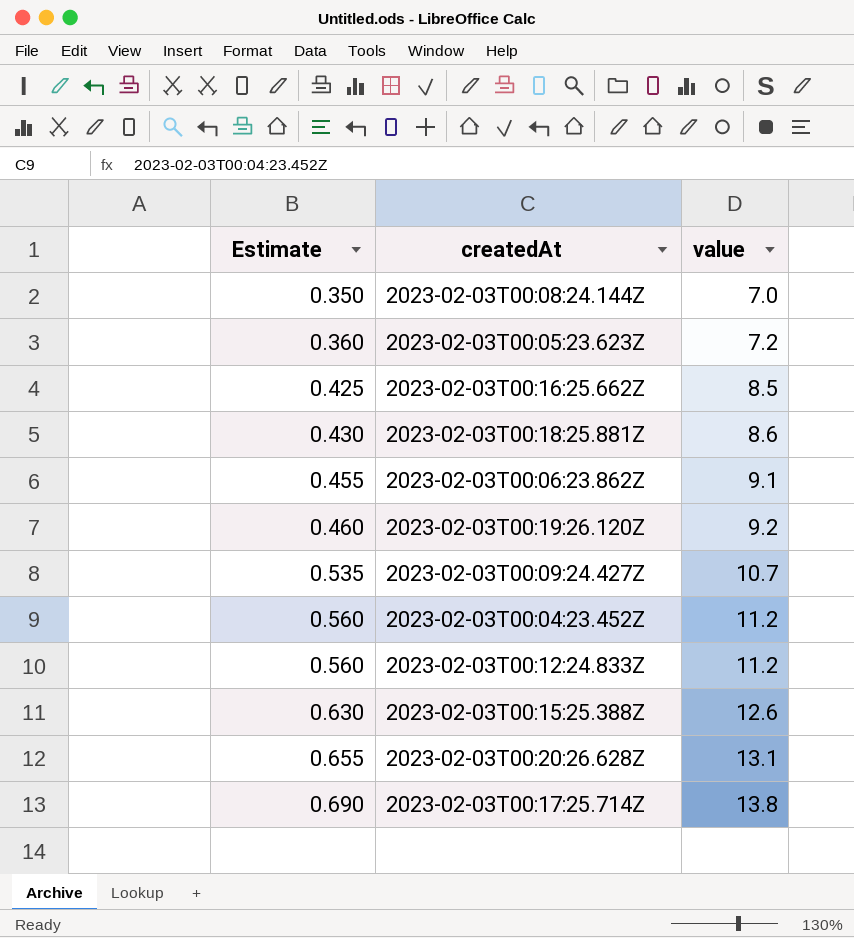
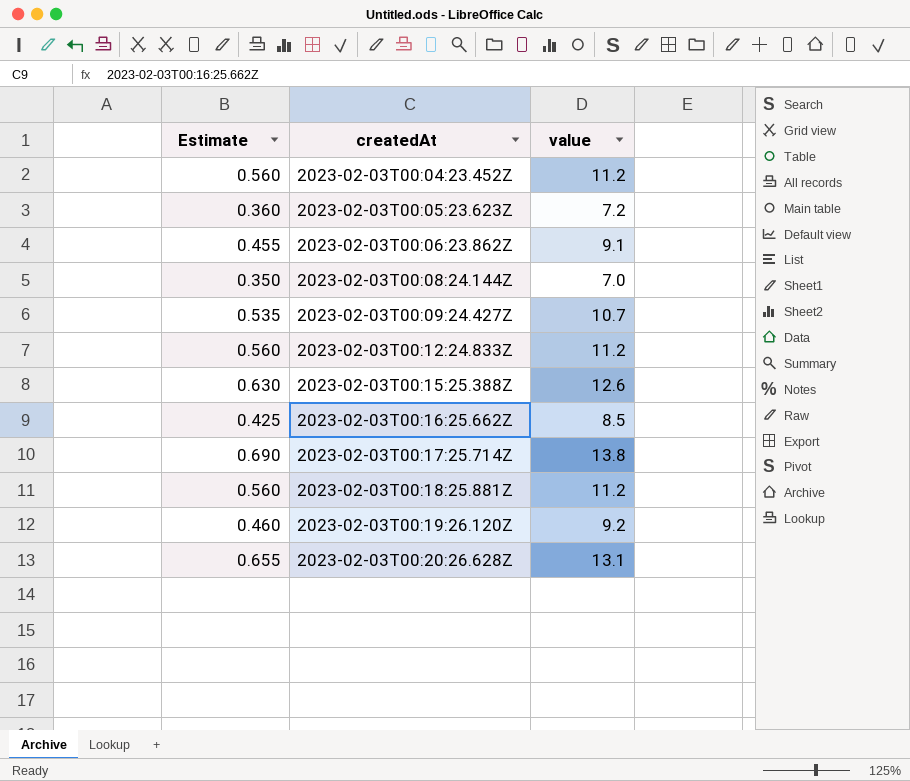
row order: Estimate ascending -> createdAt ascending
2023-02-03T00:18:25.881Z | Estimate: 0.430 -> 0.560
2023-02-03T00:18:25.881Z | value: 8.6 -> 11.2

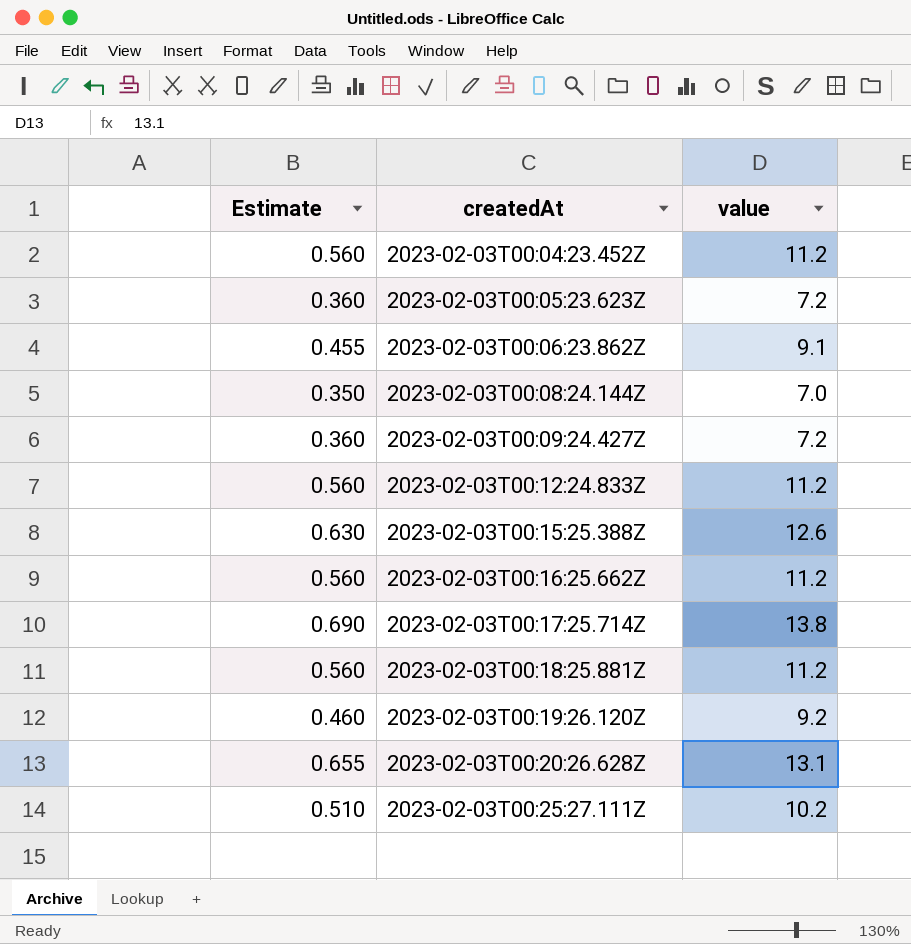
2023-02-03T00:09:24.427Z | Estimate: 0.535 -> 0.360
2023-02-03T00:09:24.427Z | value: 10.7 -> 7.2
2023-02-03T00:16:25.662Z | Estimate: 0.425 -> 0.560
2023-02-03T00:16:25.662Z | value: 8.5 -> 11.2
row 2023-02-03T00:25:27.111Z: none -> 0.510 | 10.2

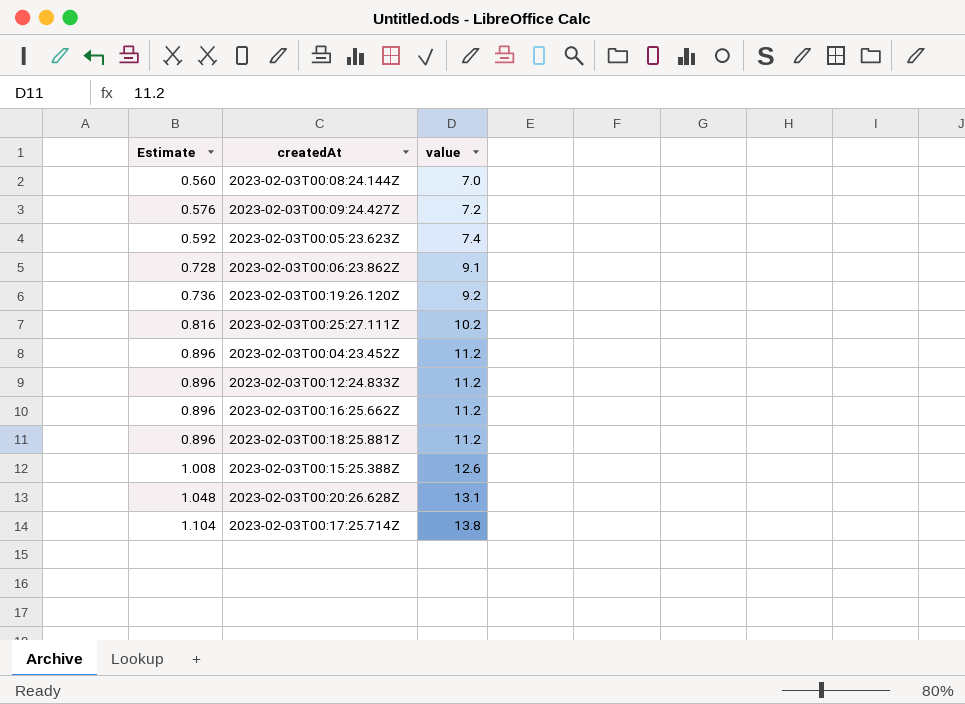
row order: createdAt ascending -> Estimate ascending
column Estimate | formula: [value] * 0.05 -> [value] * 0.08
2023-02-03T00:05:23.623Z | value: 7.2 -> 7.4

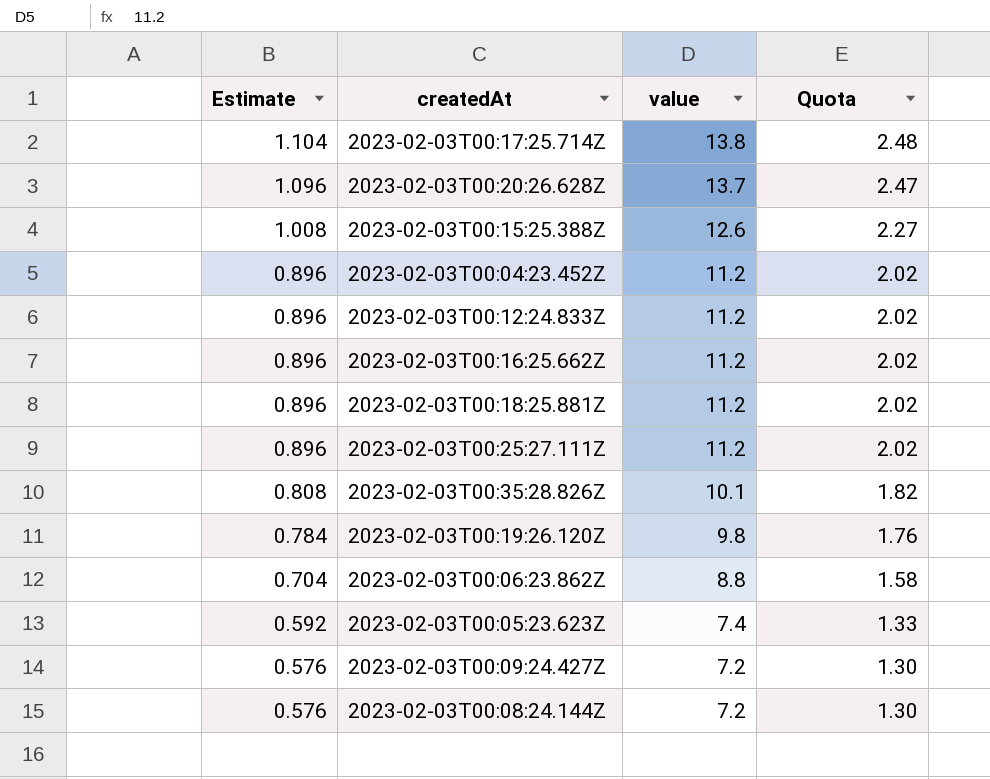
row order: Estimate ascending -> Estimate descending
column Quota | formula: none -> [value] * 0.18
2023-02-03T00:20:26.628Z | Estimate: 1.048 -> 1.096
2023-02-03T00:20:26.628Z | value: 13.1 -> 13.7
2023-02-03T00:25:27.111Z | Estimate: 0.816 -> 0.896
2023-02-03T00:25:27.111Z | value: 10.2 -> 11.2
row 2023-02-03T00:35:28.826Z: none -> 0.808 | 10.1 | 1.82
2023-02-03T00:19:26.120Z | Estimate: 0.736 -> 0.784
2023-02-03T00:19:26.120Z | value: 9.2 -> 9.8
2023-02-03T00:06:23.862Z | Estimate: 0.728 -> 0.704
2023-02-03T00:06:23.862Z | value: 9.1 -> 8.8
2023-02-03T00:08:24.144Z | Estimate: 0.560 -> 0.576
2023-02-03T00:08:24.144Z | value: 7.0 -> 7.2

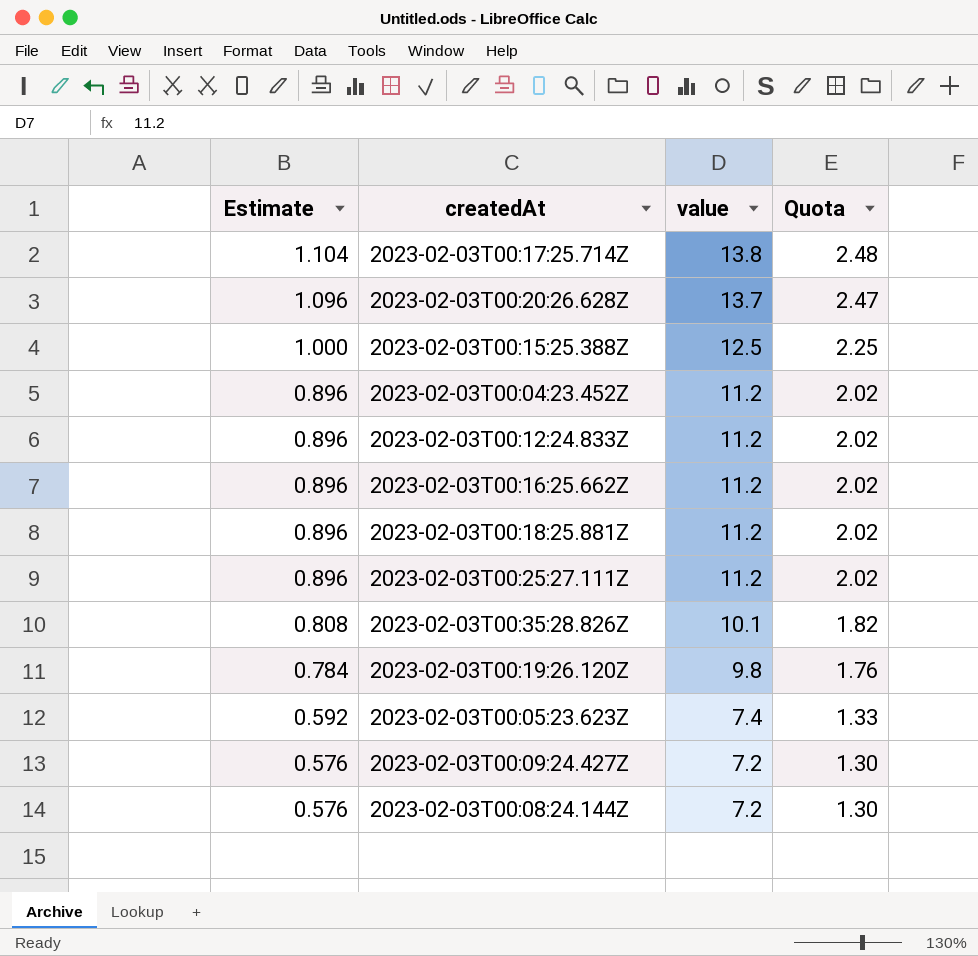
row 2023-02-03T00:06:23.862Z: 0.704 | 8.8 | 1.58 -> none
2023-02-03T00:15:25.388Z | Estimate: 1.008 -> 1.000
2023-02-03T00:15:25.388Z | value: 12.6 -> 12.5
2023-02-03T00:15:25.388Z | Quota: 2.27 -> 2.25

